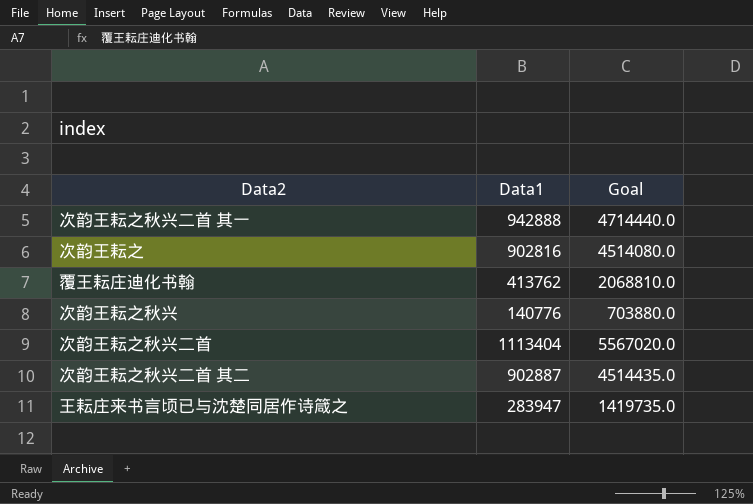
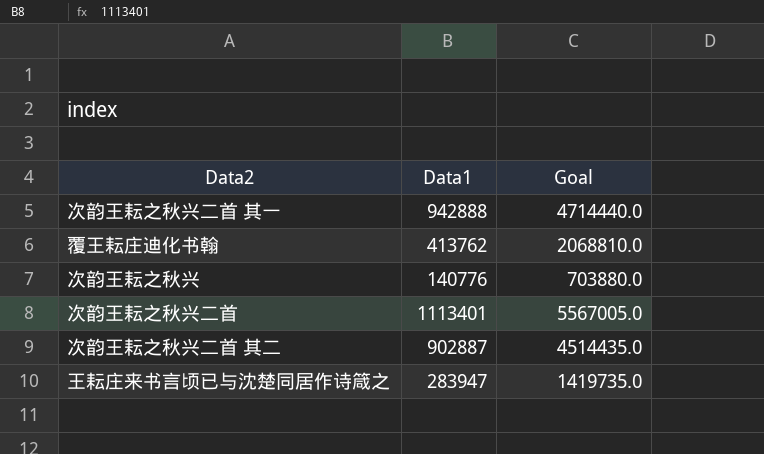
row 次韵王耘之: 902816 | 4514080.0 -> none
次韵王耘之秋兴二首 | Data1: 1113404 -> 1113401
次韵王耘之秋兴二首 | Goal: 5567020.0 -> 5567005.0

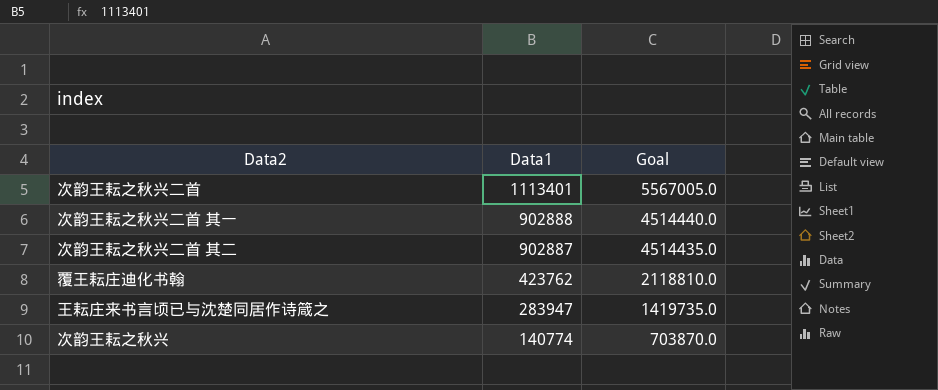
row order: none -> Data1 descending
次韵王耘之秋兴二首 其一 | Data1: 942888 -> 902888
次韵王耘之秋兴二首 其一 | Goal: 4714440.0 -> 4514440.0
覆王耘庄迪化书翰 | Data1: 413762 -> 423762
覆王耘庄迪化书翰 | Goal: 2068810.0 -> 2118810.0
次韵王耘之秋兴 | Data1: 140776 -> 140774
次韵王耘之秋兴 | Goal: 703880.0 -> 703870.0

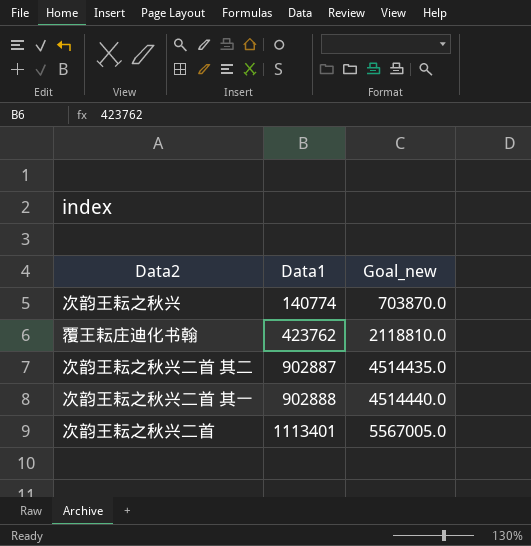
row order: Data1 descending -> Data1 ascending
column name: Goal -> Goal_new
row 王耘庄来书言顷已与沈楚同居作诗箴之: 283947 | 1419735.0 -> none

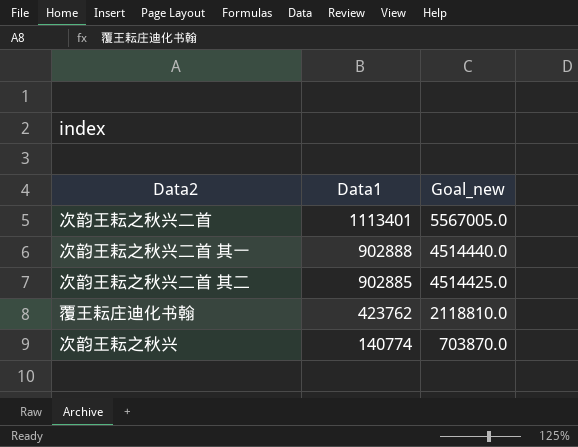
row order: Data1 ascending -> Data1 descending
次韵王耘之秋兴二首 其二 | Data1: 902887 -> 902885
次韵王耘之秋兴二首 其二 | Goal_new: 4514435.0 -> 4514425.0

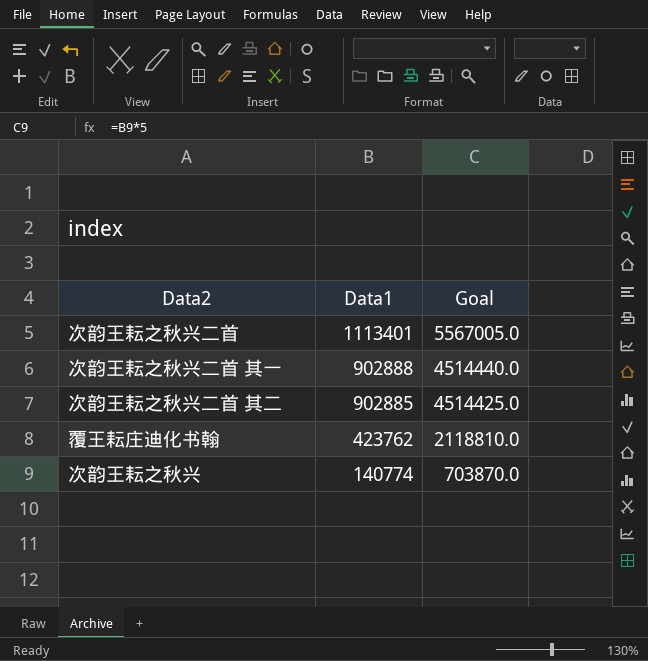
column name: Goal_new -> Goal

